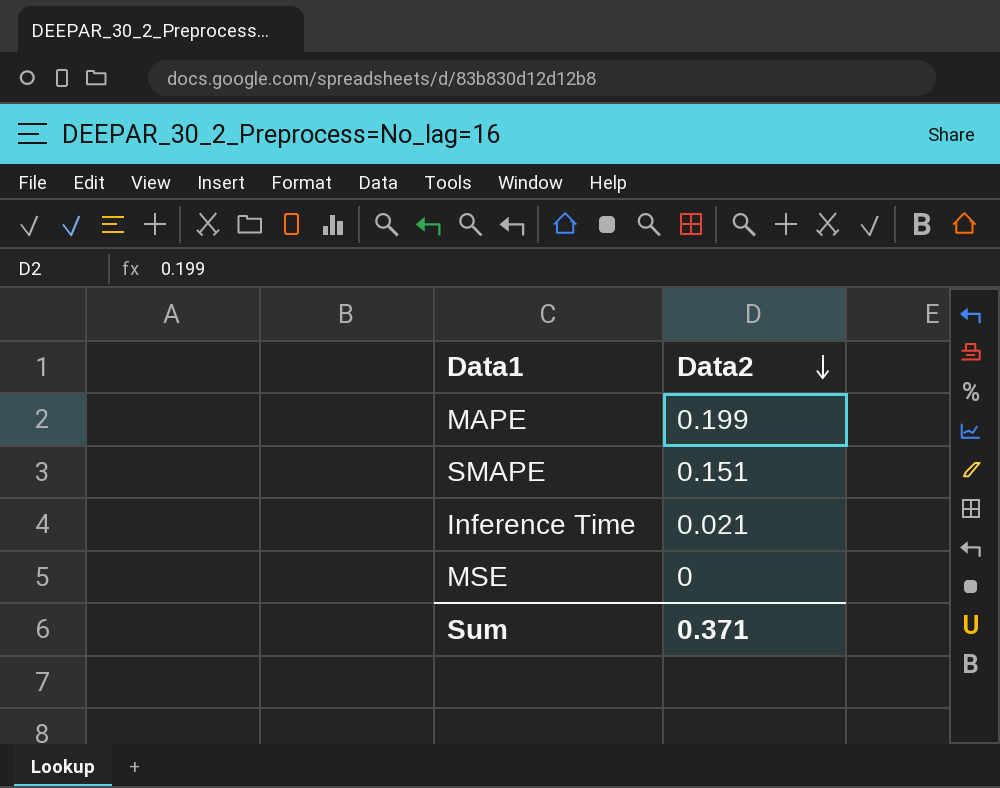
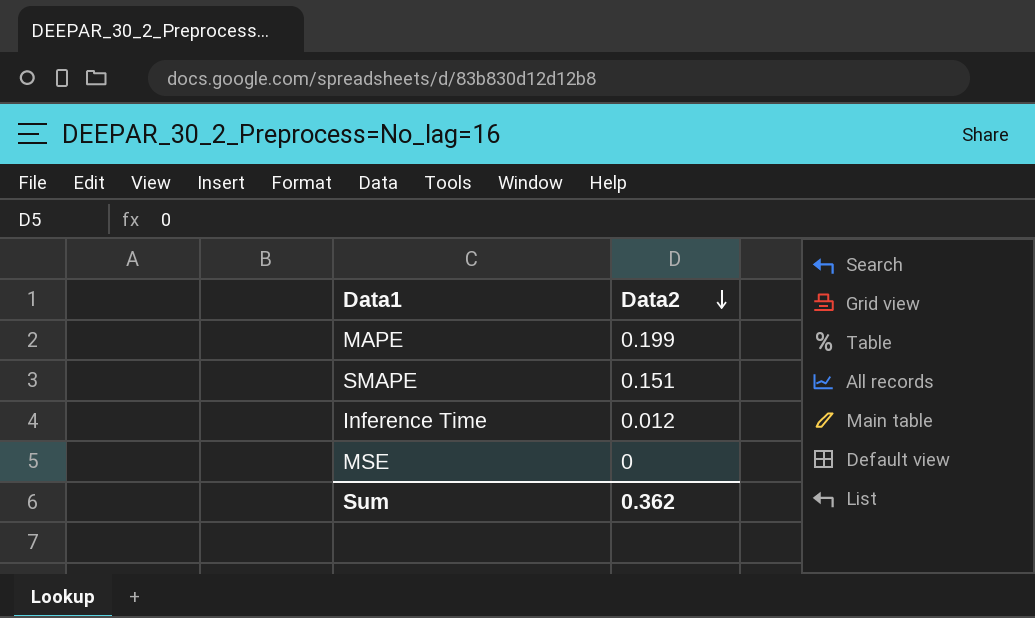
Inference Time | Data2: 0.021 -> 0.012
Sum | Data2: 0.371 -> 0.362

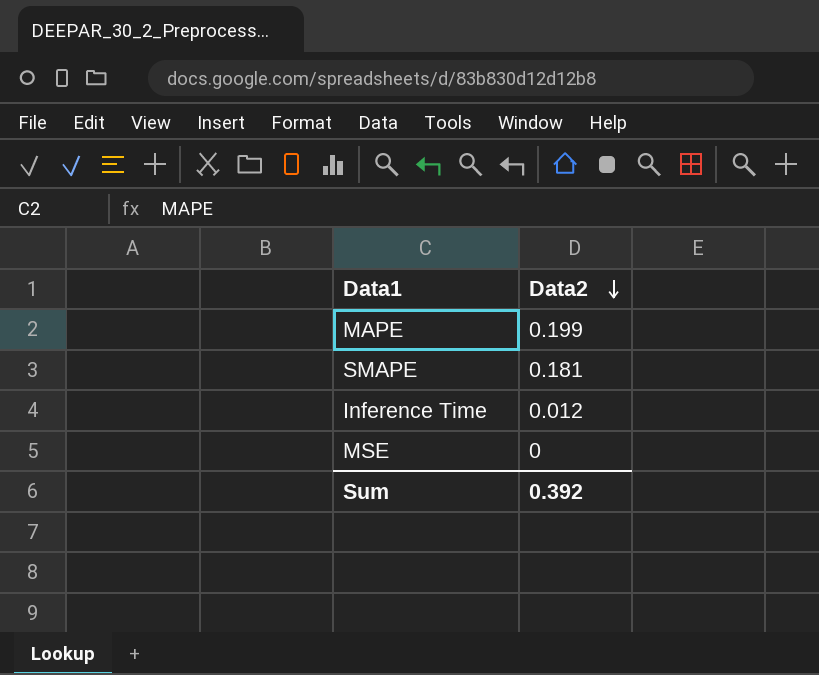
SMAPE | Data2: 0.151 -> 0.181
Sum | Data2: 0.362 -> 0.392

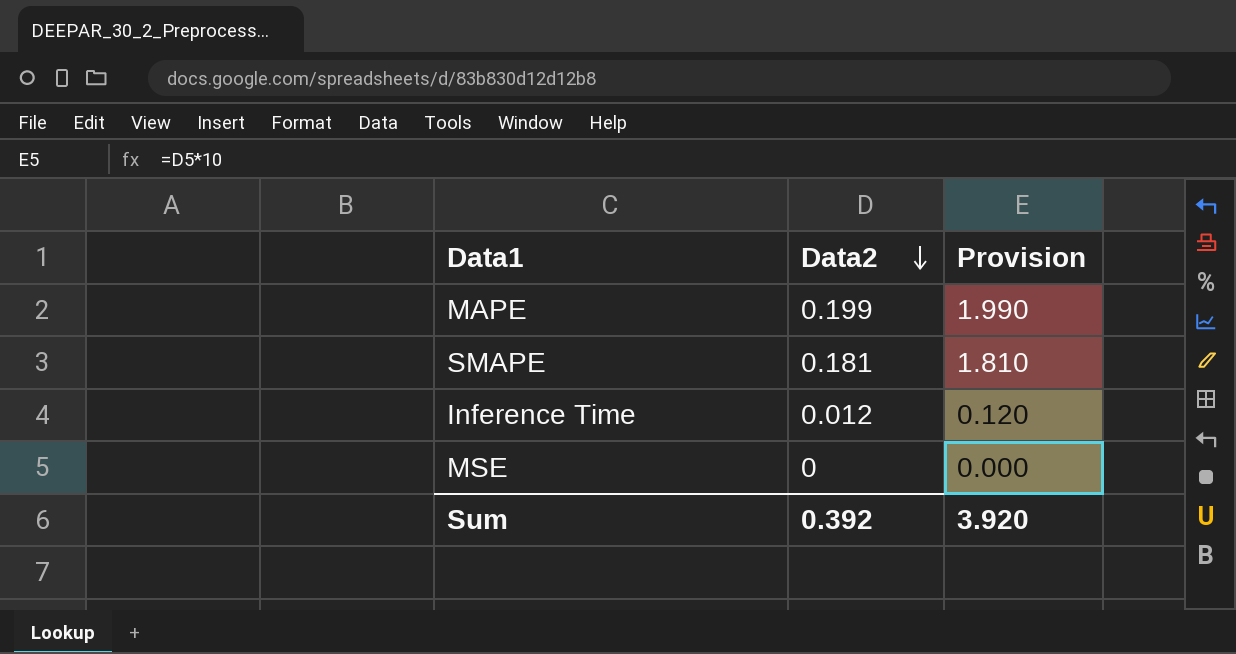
column Provision | formula: none -> [Data2] * 10

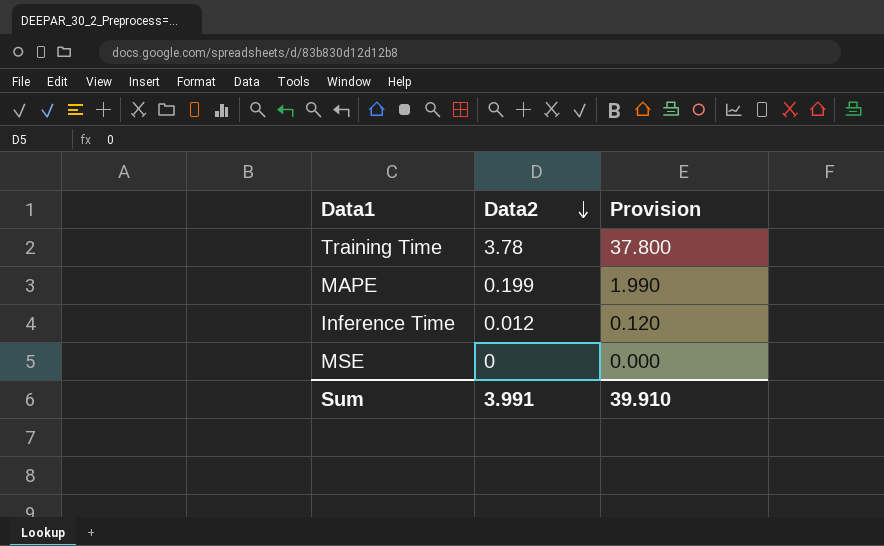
row SMAPE: 0.181 | 1.810 -> none
row Training Time: none -> 3.78 | 37.800
Sum | Data2: 0.392 -> 3.991
Sum | Provision: 3.920 -> 39.910

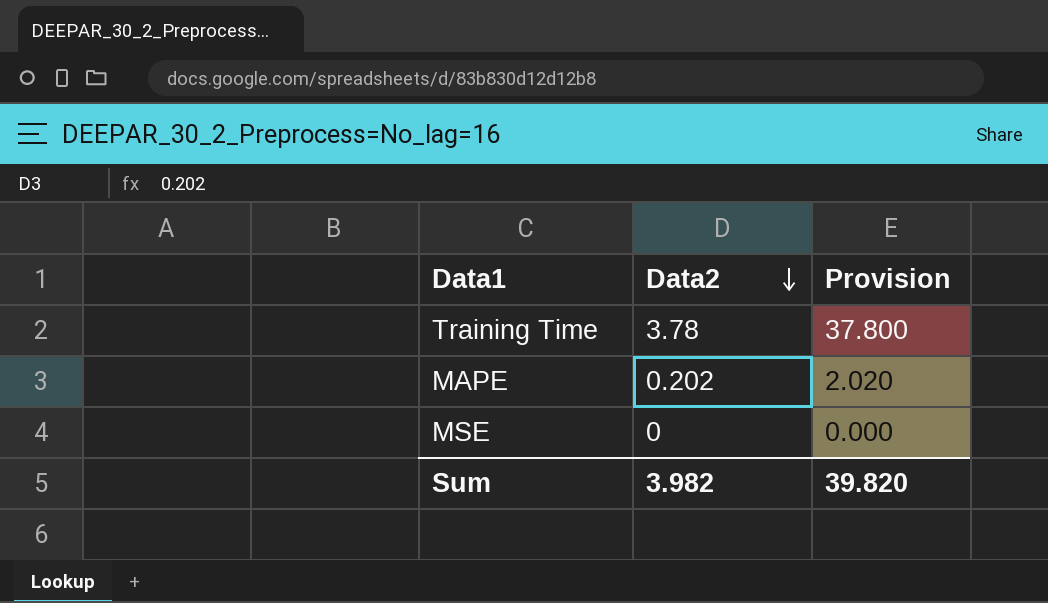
row Inference Time: 0.012 | 0.120 -> none
MAPE | Data2: 0.199 -> 0.202
MAPE | Provision: 1.990 -> 2.020
Sum | Data2: 3.991 -> 3.982
Sum | Provision: 39.910 -> 39.820

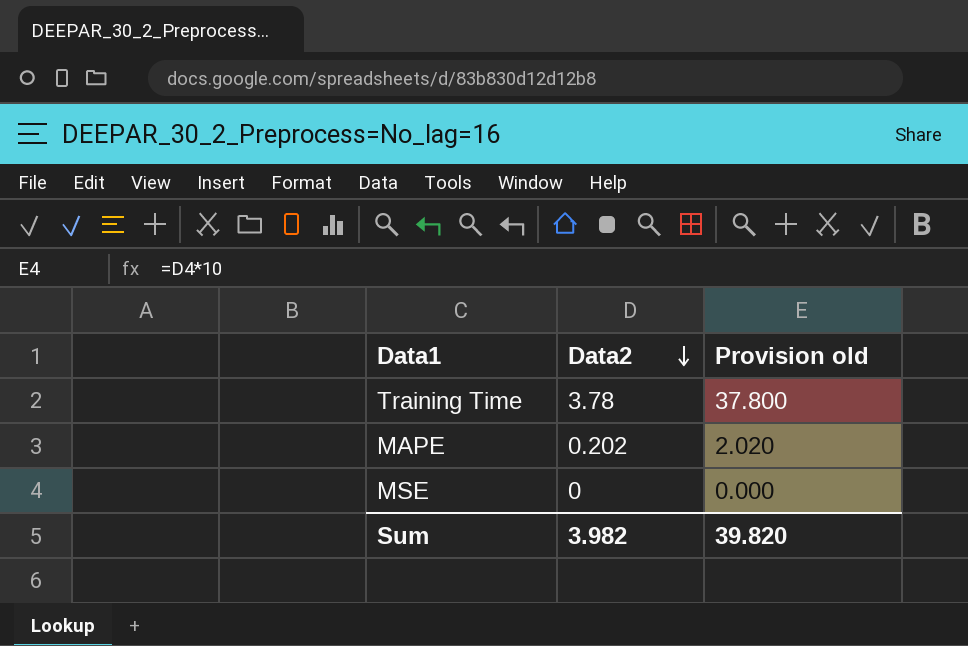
column name: Provision -> Provision old

